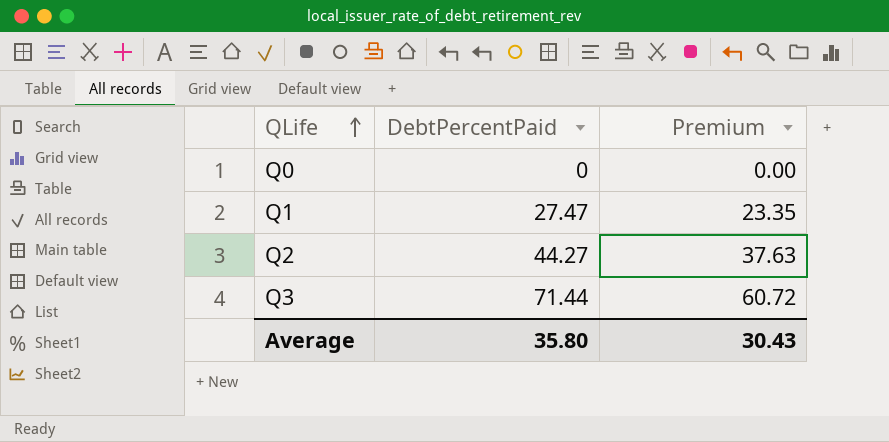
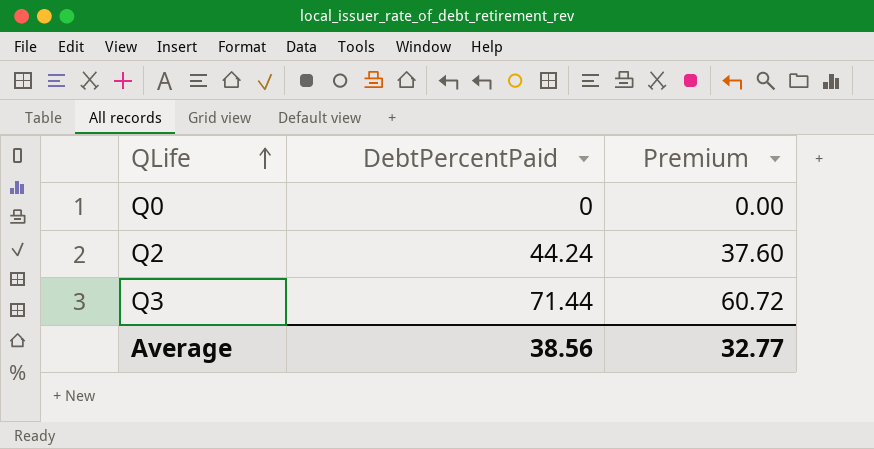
row Q1: 27.47 | 23.35 -> none
Q2 | DebtPercentPaid: 44.27 -> 44.24
Q2 | Premium: 37.63 -> 37.60
Average | DebtPercentPaid: 35.80 -> 38.56
Average | Premium: 30.43 -> 32.77

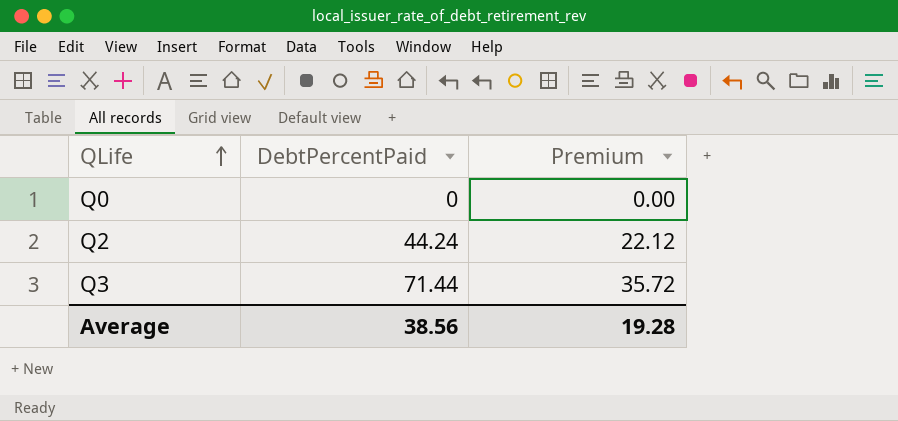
column Premium | formula: [DebtPercentPaid] * 0.85 -> [DebtPercentPaid] * 0.5
Average | Premium: 32.77 -> 19.28

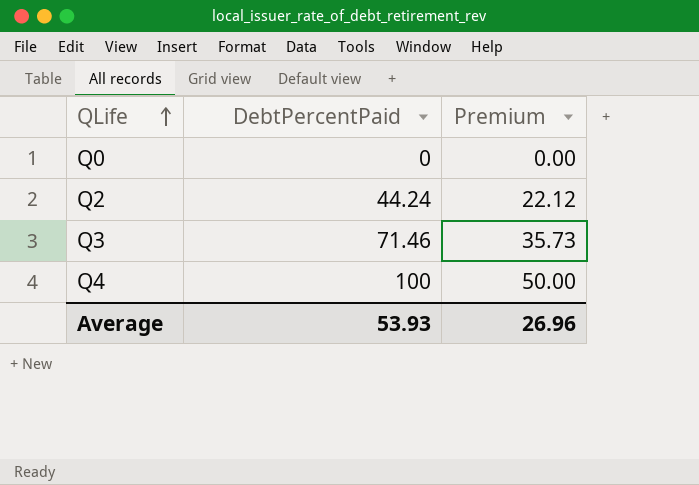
Q3 | DebtPercentPaid: 71.44 -> 71.46
Q3 | Premium: 35.72 -> 35.73
row Q4: none -> 100 | 50.00
Average | DebtPercentPaid: 38.56 -> 53.93
Average | Premium: 19.28 -> 26.96

